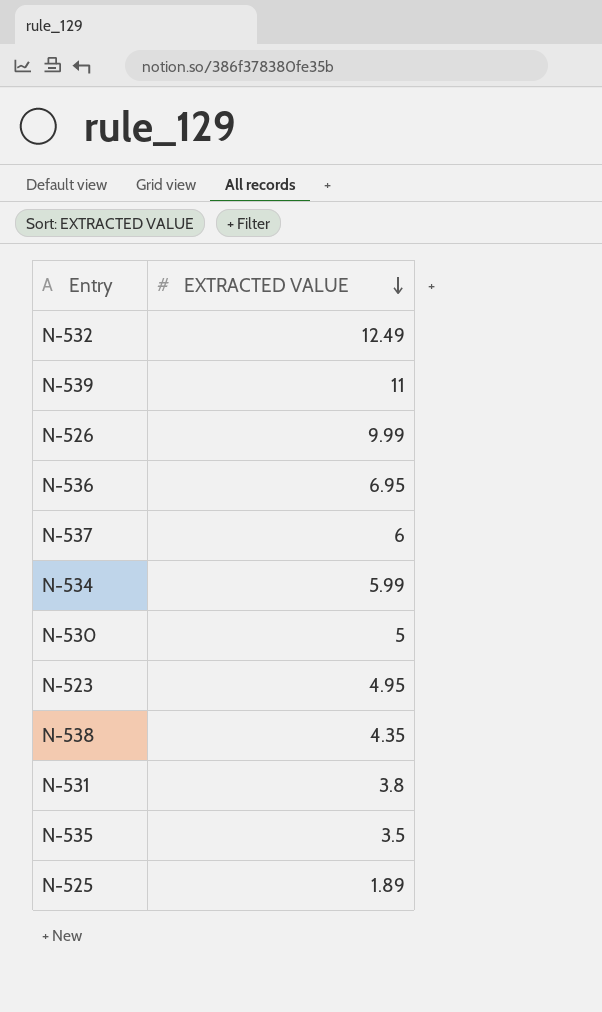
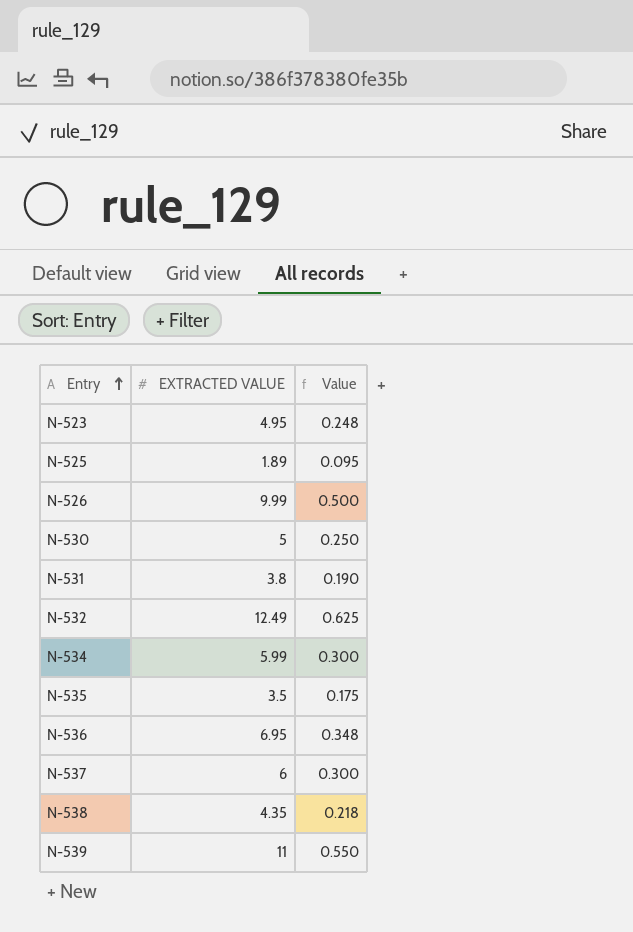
row order: EXTRACTED VALUE descending -> Entry ascending
column Value | formula: none -> [EXTRACTED VALUE] * 0.05

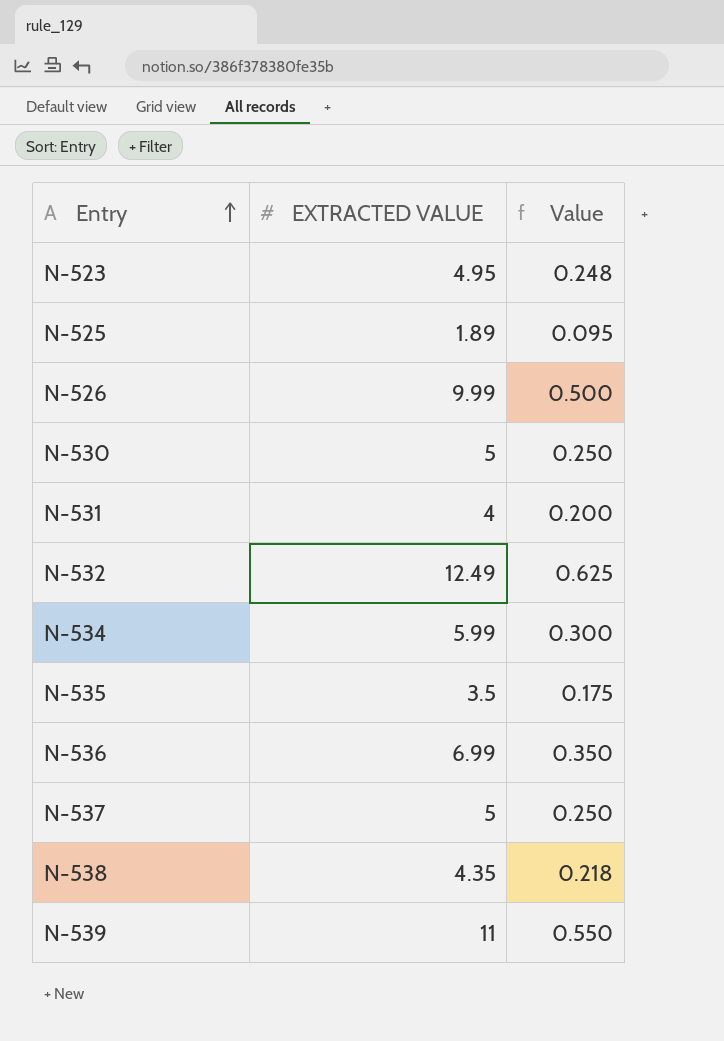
N-531 | EXTRACTED VALUE: 3.8 -> 4
N-531 | Value: 0.190 -> 0.200
N-536 | EXTRACTED VALUE: 6.95 -> 6.99
N-536 | Value: 0.348 -> 0.350
N-537 | EXTRACTED VALUE: 6 -> 5
N-537 | Value: 0.300 -> 0.250

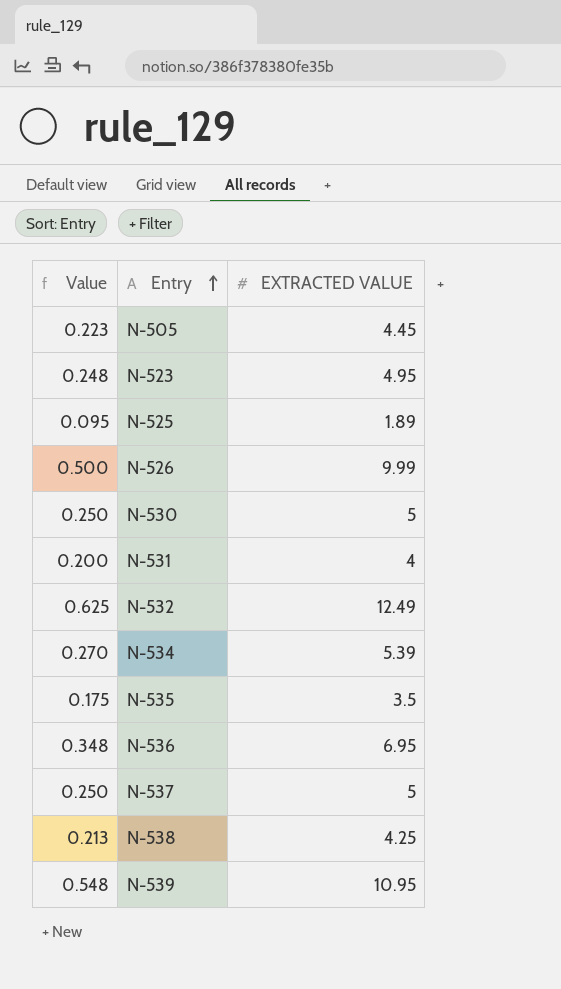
column Value | position: 3 -> 1
row N-505: none -> 0.223 | 4.45
N-534 | Value: 0.300 -> 0.270
N-534 | EXTRACTED VALUE: 5.99 -> 5.39
N-536 | Value: 0.350 -> 0.348
N-536 | EXTRACTED VALUE: 6.99 -> 6.95
N-538 | Value: 0.218 -> 0.213
N-538 | EXTRACTED VALUE: 4.35 -> 4.25
N-539 | Value: 0.550 -> 0.548
N-539 | EXTRACTED VALUE: 11 -> 10.95

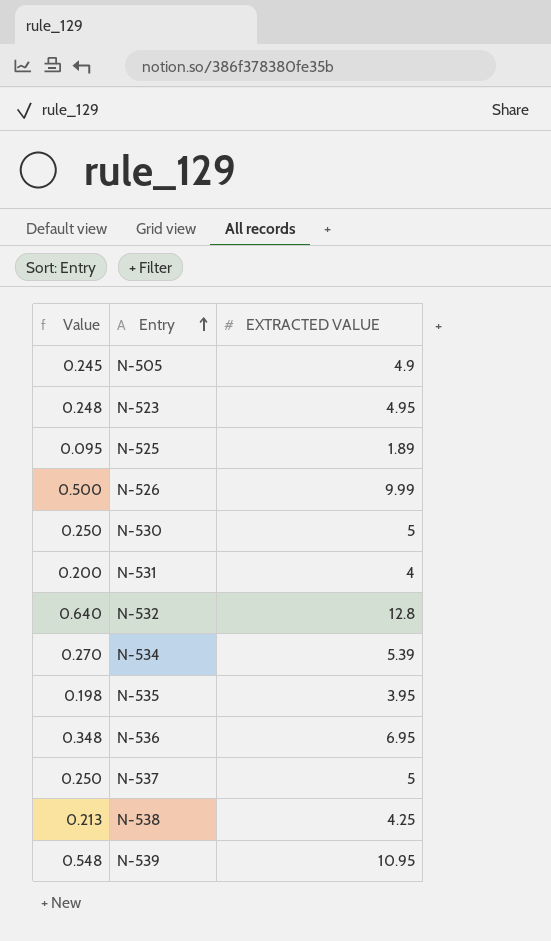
N-505 | Value: 0.223 -> 0.245
N-505 | EXTRACTED VALUE: 4.45 -> 4.9
N-532 | Value: 0.625 -> 0.640
N-532 | EXTRACTED VALUE: 12.49 -> 12.8
N-535 | Value: 0.175 -> 0.198
N-535 | EXTRACTED VALUE: 3.5 -> 3.95

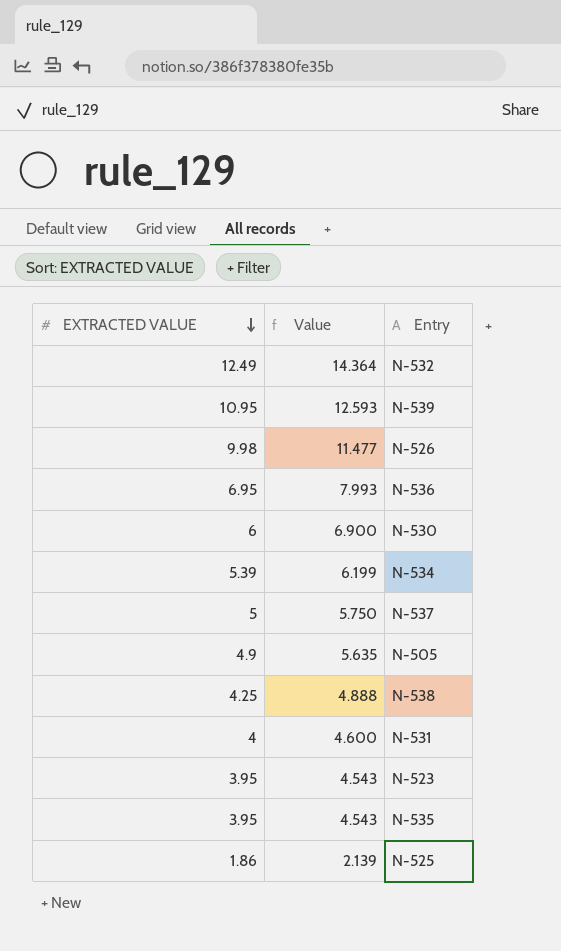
row order: Entry ascending -> EXTRACTED VALUE descending
column EXTRACTED VALUE | position: 3 -> 1
column Value | formula: [EXTRACTED VALUE] * 0.05 -> [EXTRACTED VALUE] * 1.15
N-532 | EXTRACTED VALUE: 12.8 -> 12.49
N-526 | EXTRACTED VALUE: 9.99 -> 9.98
N-530 | EXTRACTED VALUE: 5 -> 6
N-523 | EXTRACTED VALUE: 4.95 -> 3.95
N-525 | EXTRACTED VALUE: 1.89 -> 1.86

